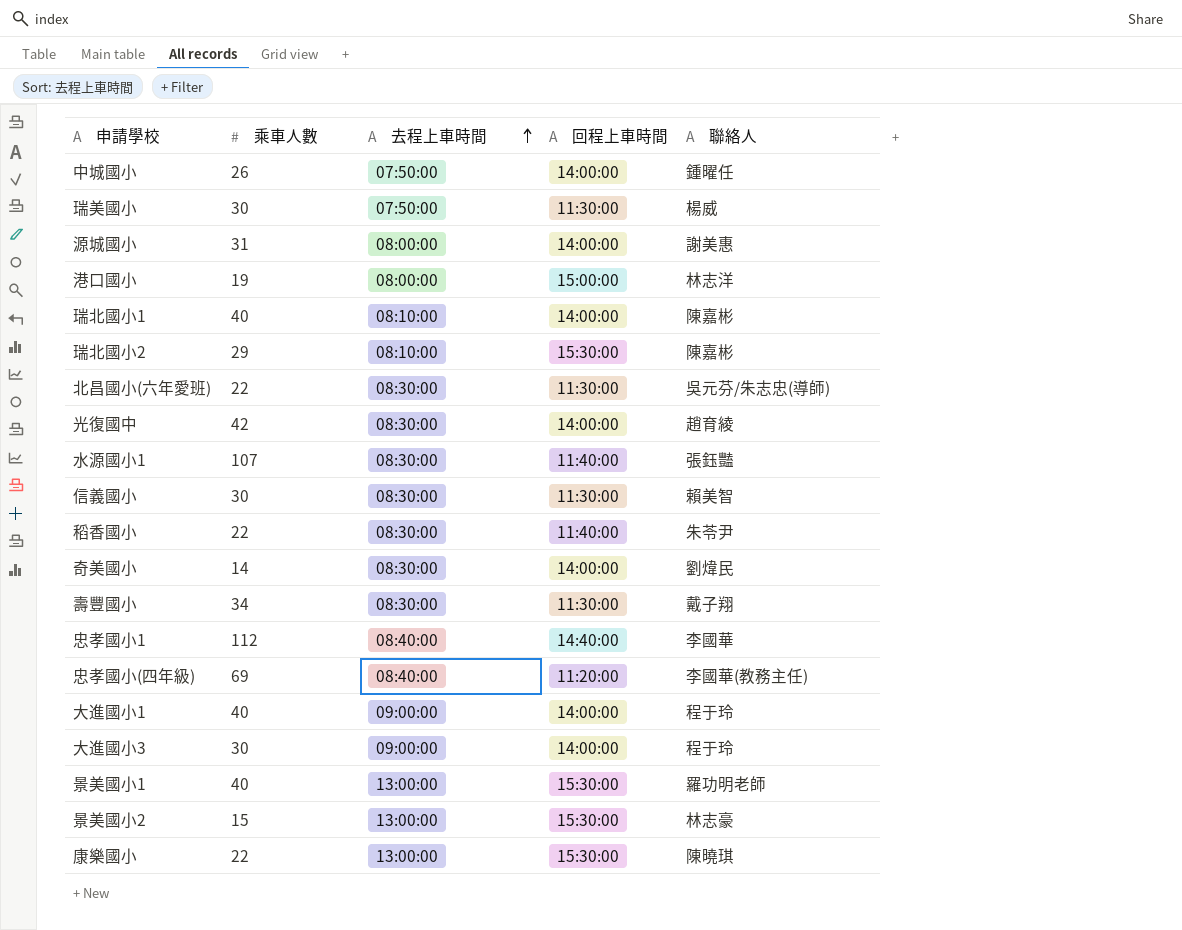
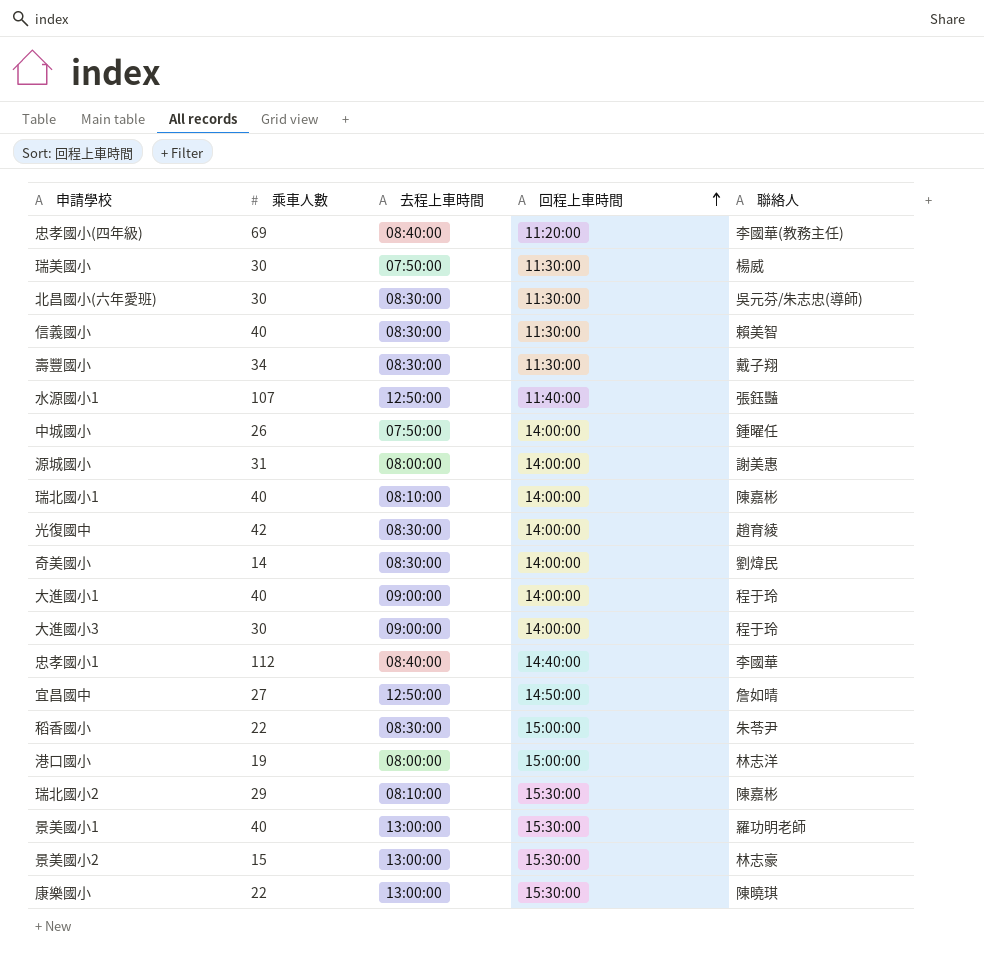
row order: 去程上車時間 ascending -> 回程上車時間 ascending
北昌國小(六年愛班) | 乘車人數: 22 -> 30
信義國小 | 乘車人數: 30 -> 40
水源國小1 | 去程上車時間: 08:30:00 -> 12:50:00
row 宜昌國中: none -> 27 | 12:50:00 | 14:50:00 | 詹如晴
稻香國小 | 回程上車時間: 11:40:00 -> 15:00:00

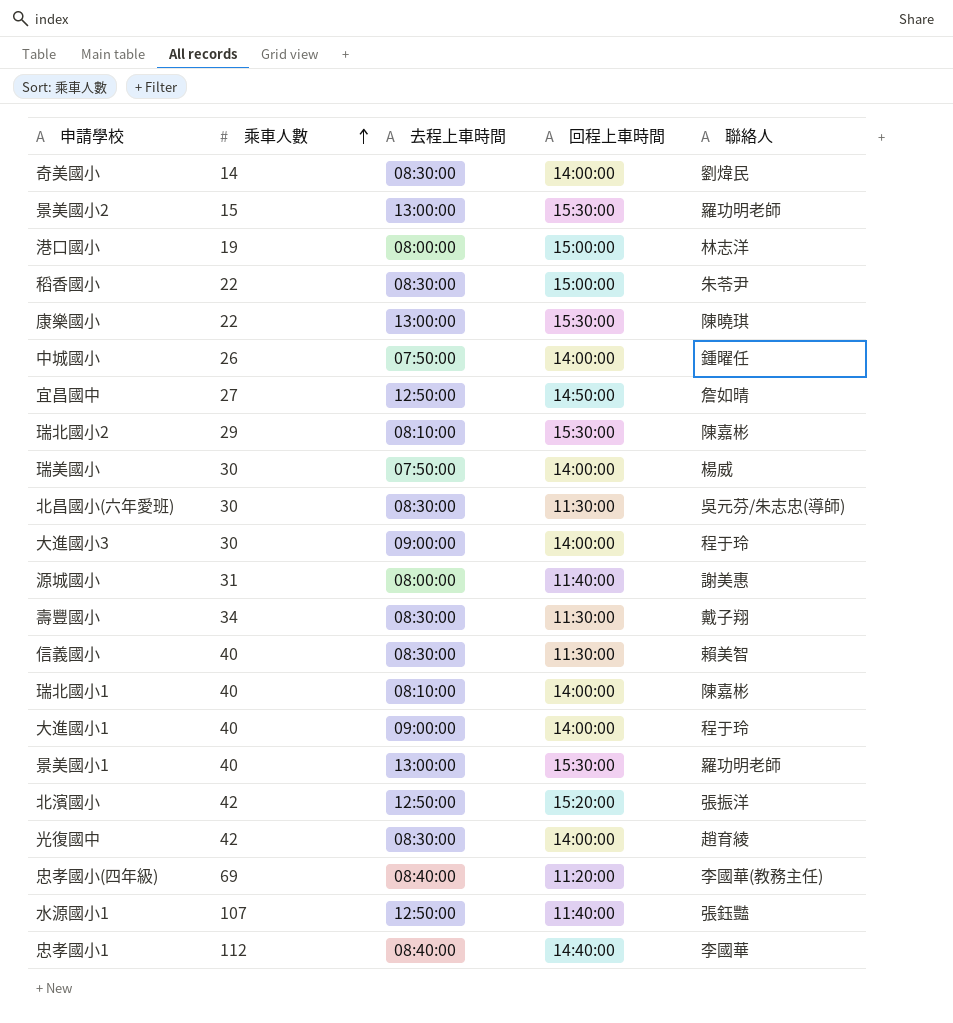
row order: 回程上車時間 ascending -> 乘車人數 ascending
景美國小2 | 聯絡人: 林志豪 -> 羅功明老師
瑞美國小 | 回程上車時間: 11:30:00 -> 14:00:00
源城國小 | 回程上車時間: 14:00:00 -> 11:40:00
row 北濱國小: none -> 42 | 12:50:00 | 15:20:00 | 張振洋

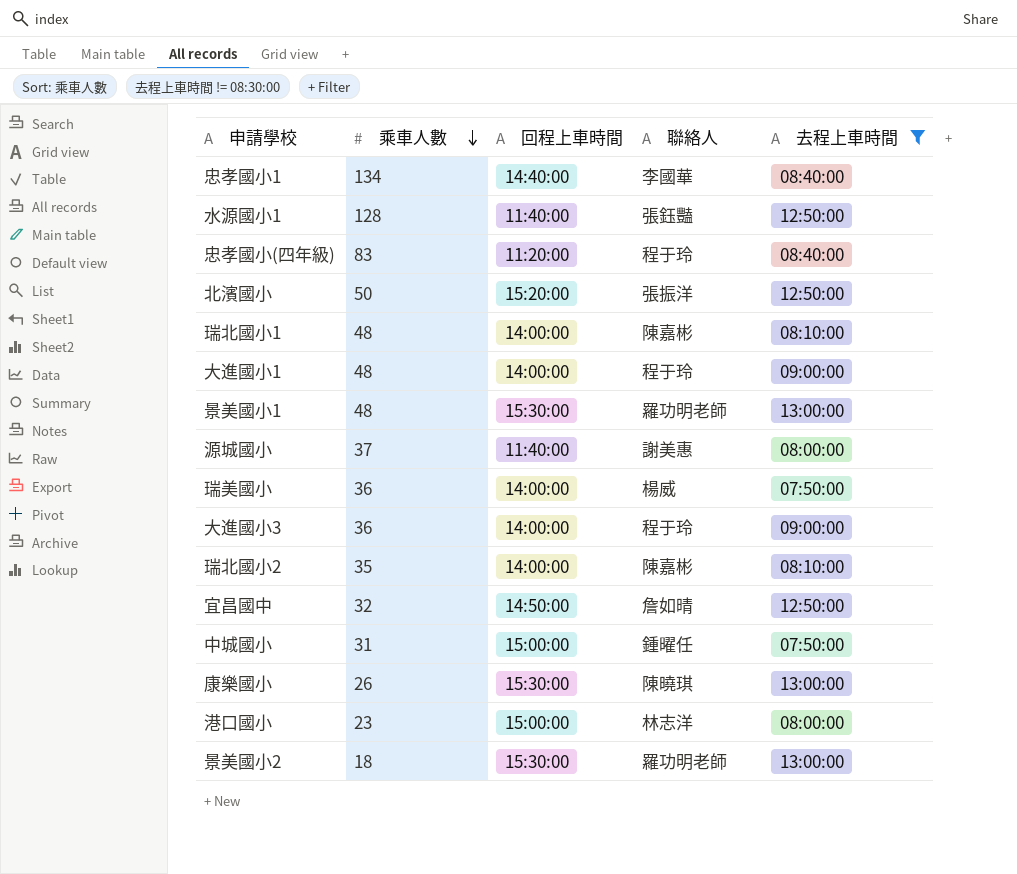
filter: none -> 去程上車時間 != 08:30:00
row order: 乘車人數 ascending -> 乘車人數 descending
column 去程上車時間 | position: 3 -> 5
忠孝國小1 | 乘車人數: 112 -> 134
水源國小1 | 乘車人數: 107 -> 128
忠孝國小(四年級) | 乘車人數: 69 -> 83
忠孝國小(四年級) | 聯絡人: 李國華(教務主任) -> 程于玲
北濱國小 | 乘車人數: 42 -> 50
瑞北國小1 | 乘車人數: 40 -> 48
大進國小1 | 乘車人數: 40 -> 48
景美國小1 | 乘車人數: 40 -> 48
源城國小 | 乘車人數: 31 -> 37
瑞美國小 | 乘車人數: 30 -> 36
大進國小3 | 乘車人數: 30 -> 36
瑞北國小2 | 乘車人數: 29 -> 35
瑞北國小2 | 回程上車時間: 15:30:00 -> 14:00:00
宜昌國中 | 乘車人數: 27 -> 32
中城國小 | 乘車人數: 26 -> 31
中城國小 | 回程上車時間: 14:00:00 -> 15:00:00
康樂國小 | 乘車人數: 22 -> 26
港口國小 | 乘車人數: 19 -> 23
景美國小2 | 乘車人數: 15 -> 18

